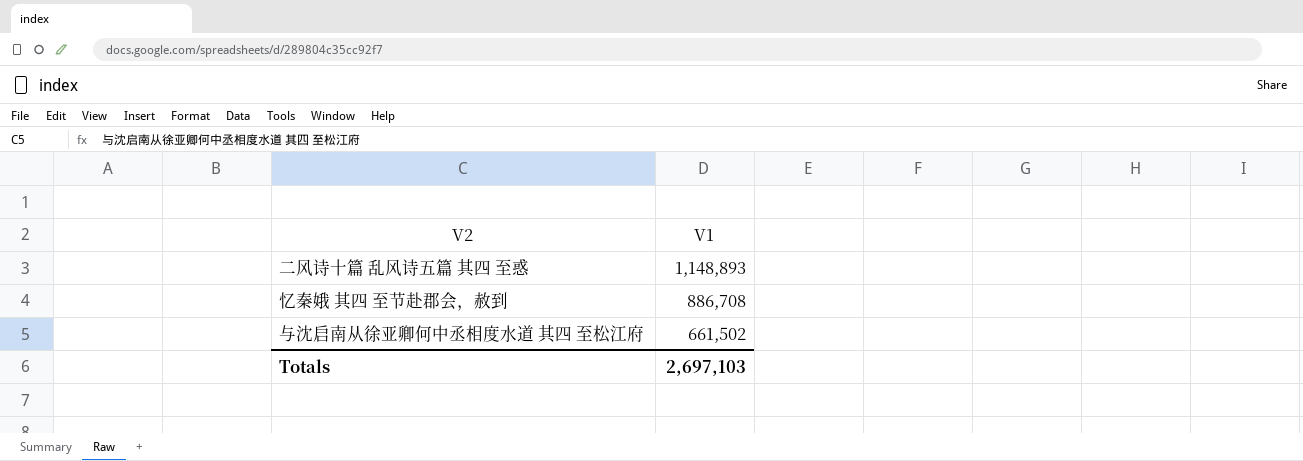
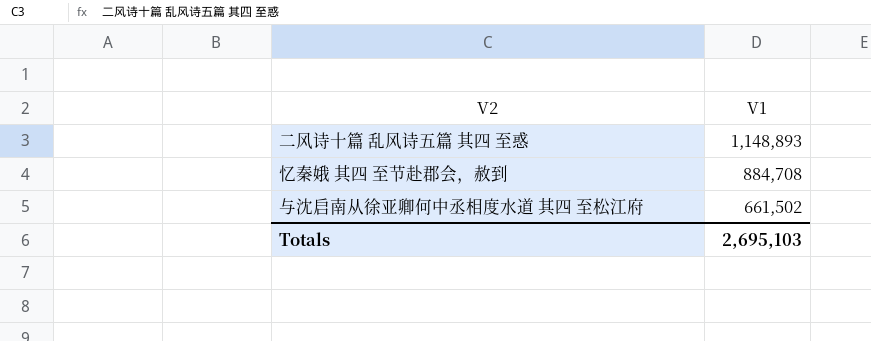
忆秦娥 其四 至节赴郡会，赦到 | V1: 886,708 -> 884,708
Totals | V1: 2,697,103 -> 2,695,103

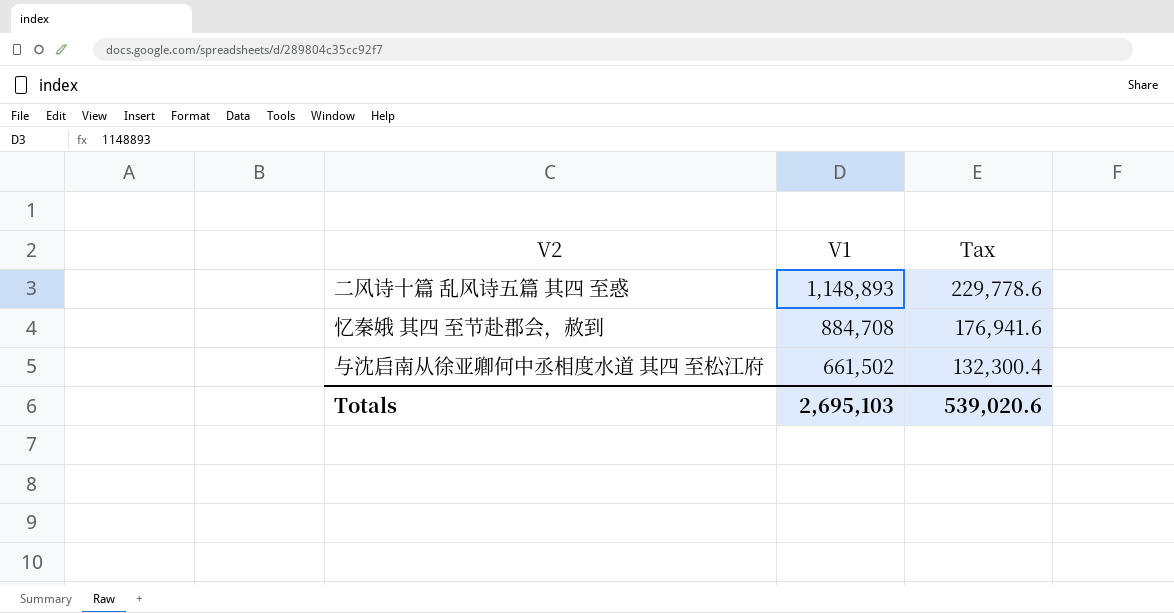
column Tax | formula: none -> [V1] * 0.2

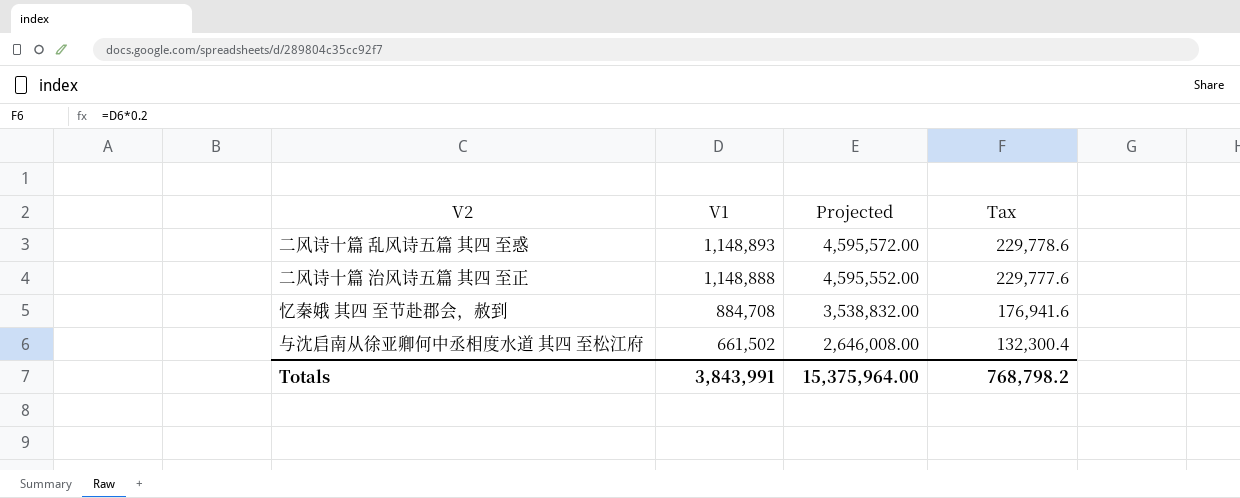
column Projected | formula: none -> [V1] * 4
row 二风诗十篇 治风诗五篇 其四 至正: none -> 1,148,888 | 4,595,552.00 | 229,777.6
Totals | V1: 2,695,103 -> 3,843,991
Totals | Tax: 539,020.6 -> 768,798.2

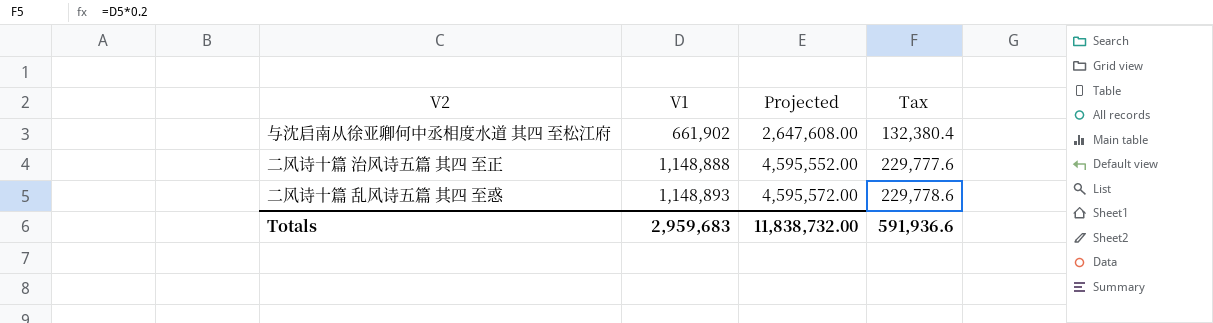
row order: V1 descending -> V1 ascending
row 忆秦娥 其四 至节赴郡会，赦到: 884,708 | 3,538,832.00 | 176,941.6 -> none
与沈启南从徐亚卿何中丞相度水道 其四 至松江府 | V1: 661,502 -> 661,902
与沈启南从徐亚卿何中丞相度水道 其四 至松江府 | Projected: 2,646,008.00 -> 2,647,608.00
与沈启南从徐亚卿何中丞相度水道 其四 至松江府 | Tax: 132,300.4 -> 132,380.4
Totals | V1: 3,843,991 -> 2,959,683
Totals | Projected: 15,375,964.00 -> 11,838,732.00
Totals | Tax: 768,798.2 -> 591,936.6

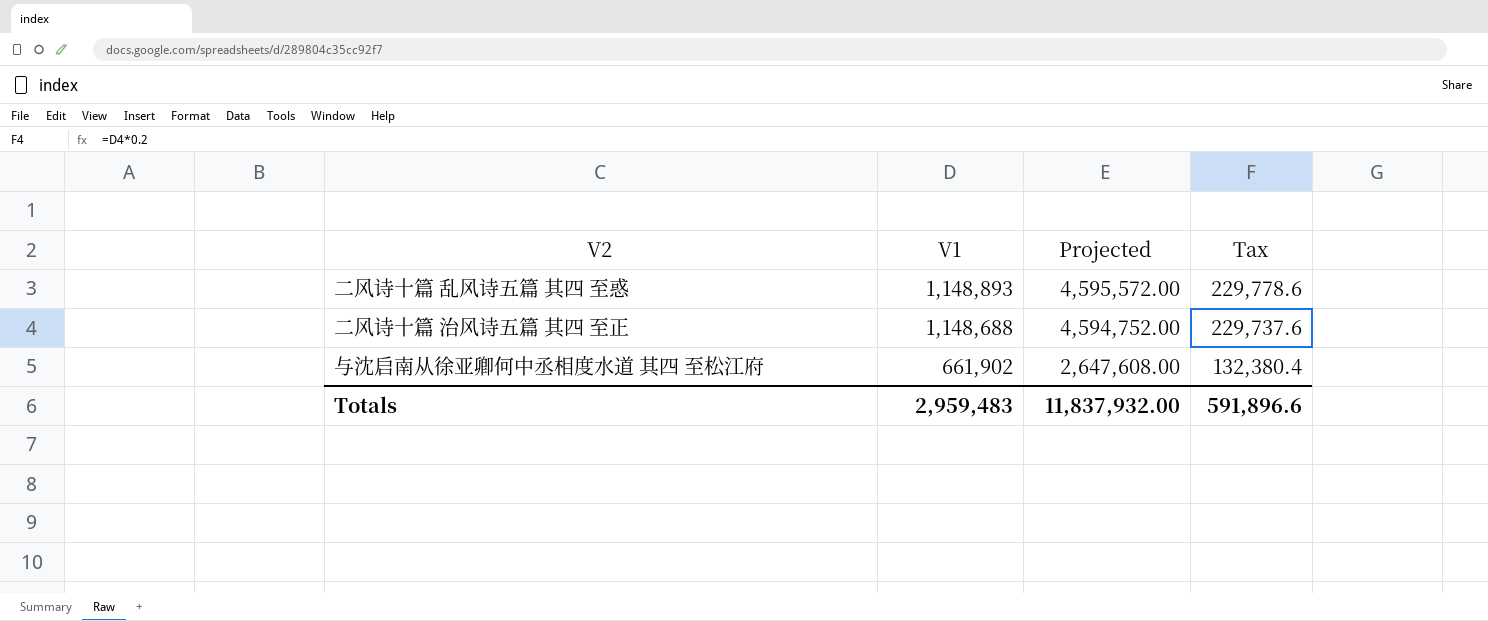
row order: V1 ascending -> V1 descending
二风诗十篇 治风诗五篇 其四 至正 | V1: 1,148,888 -> 1,148,688
二风诗十篇 治风诗五篇 其四 至正 | Projected: 4,595,552.00 -> 4,594,752.00
二风诗十篇 治风诗五篇 其四 至正 | Tax: 229,777.6 -> 229,737.6
Totals | V1: 2,959,683 -> 2,959,483
Totals | Projected: 11,838,732.00 -> 11,837,932.00
Totals | Tax: 591,936.6 -> 591,896.6

